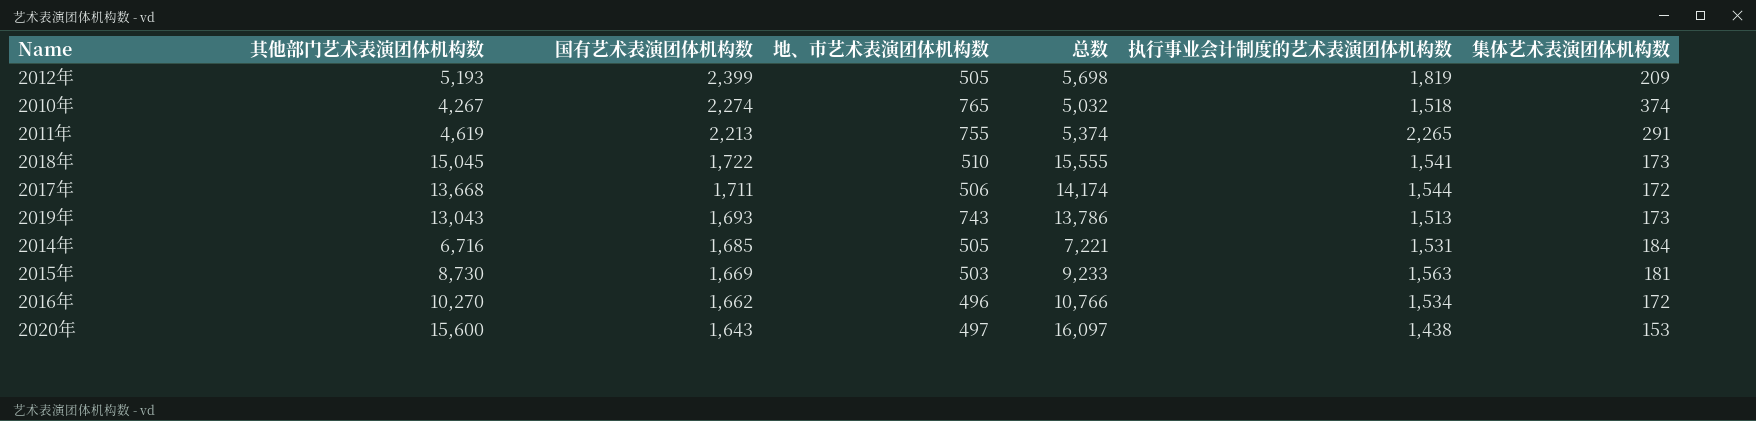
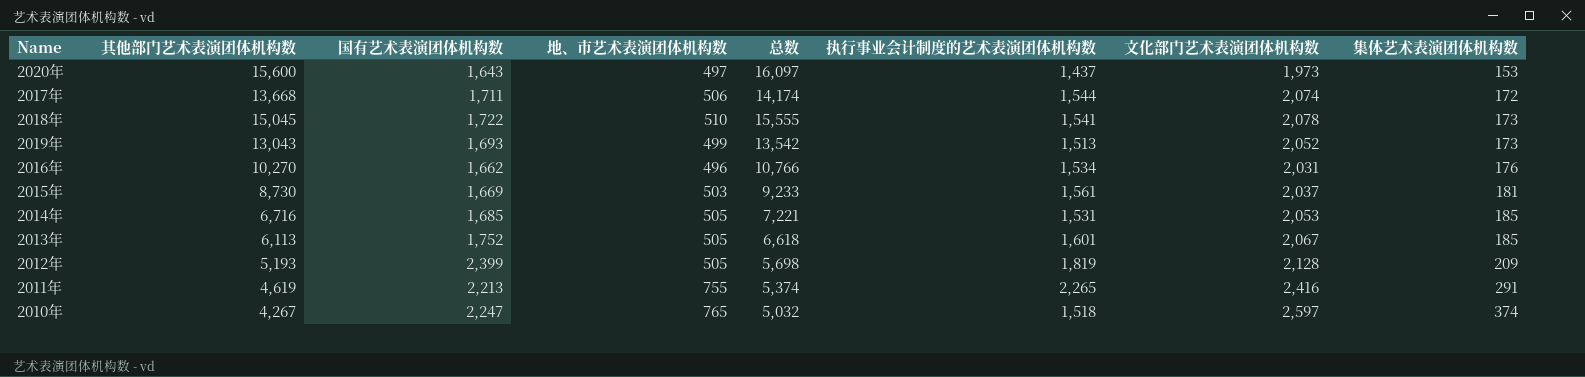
row order: 国有艺术表演团体机构数 descending -> 集体艺术表演团体机构数 ascending
column 文化部门艺术表演团体机构数 | position: none -> 7
2020年 | 执行事业会计制度的艺术表演团体机构数: 1,438 -> 1,437
2019年 | 地、市艺术表演团体机构数: 743 -> 499
2019年 | 总数: 13,786 -> 13,542
2016年 | 集体艺术表演团体机构数: 172 -> 176
2015年 | 执行事业会计制度的艺术表演团体机构数: 1,563 -> 1,561
2014年 | 集体艺术表演团体机构数: 184 -> 185
row 2013年: none -> 6,113 | 1,752 | 505 | 6,618 | 1,601 | 2,067 | 185
2010年 | 国有艺术表演团体机构数: 2,274 -> 2,247

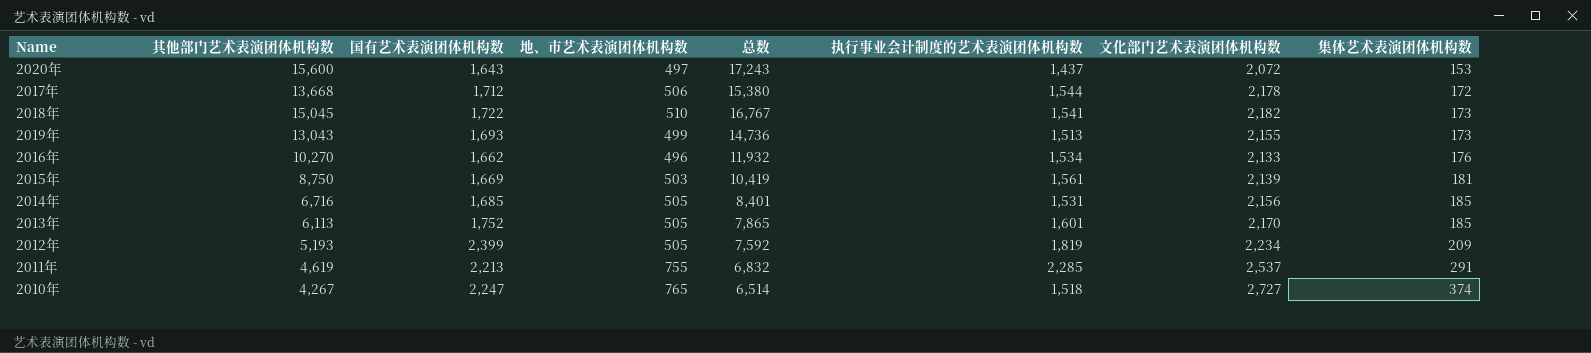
column 总数 | formula: [其他部门艺术表演团体机构数] + [地、市艺术表演团体机构数] -> [其他部门艺术表演团体机构数] + [国有艺术表演团体机构数]
2020年 | 文化部门艺术表演团体机构数: 1,973 -> 2,072
2017年 | 国有艺术表演团体机构数: 1,711 -> 1,712
2017年 | 文化部门艺术表演团体机构数: 2,074 -> 2,178
2018年 | 文化部门艺术表演团体机构数: 2,078 -> 2,182
2019年 | 文化部门艺术表演团体机构数: 2,052 -> 2,155
2016年 | 文化部门艺术表演团体机构数: 2,031 -> 2,133
2015年 | 其他部门艺术表演团体机构数: 8,730 -> 8,750
2015年 | 文化部门艺术表演团体机构数: 2,037 -> 2,139
2014年 | 文化部门艺术表演团体机构数: 2,053 -> 2,156
2013年 | 文化部门艺术表演团体机构数: 2,067 -> 2,170
2012年 | 文化部门艺术表演团体机构数: 2,128 -> 2,234
2011年 | 执行事业会计制度的艺术表演团体机构数: 2,265 -> 2,285
2011年 | 文化部门艺术表演团体机构数: 2,416 -> 2,537
2010年 | 文化部门艺术表演团体机构数: 2,597 -> 2,727

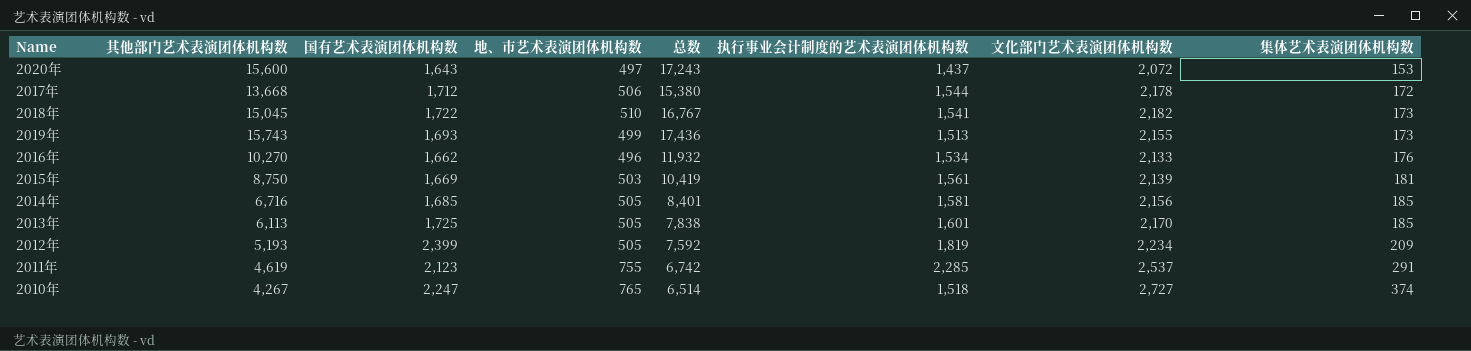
2019年 | 其他部门艺术表演团体机构数: 13,043 -> 15,743
2019年 | 总数: 14,736 -> 17,436
2014年 | 执行事业会计制度的艺术表演团体机构数: 1,531 -> 1,581
2013年 | 国有艺术表演团体机构数: 1,752 -> 1,725
2013年 | 总数: 7,865 -> 7,838
2011年 | 国有艺术表演团体机构数: 2,213 -> 2,123
2011年 | 总数: 6,832 -> 6,742

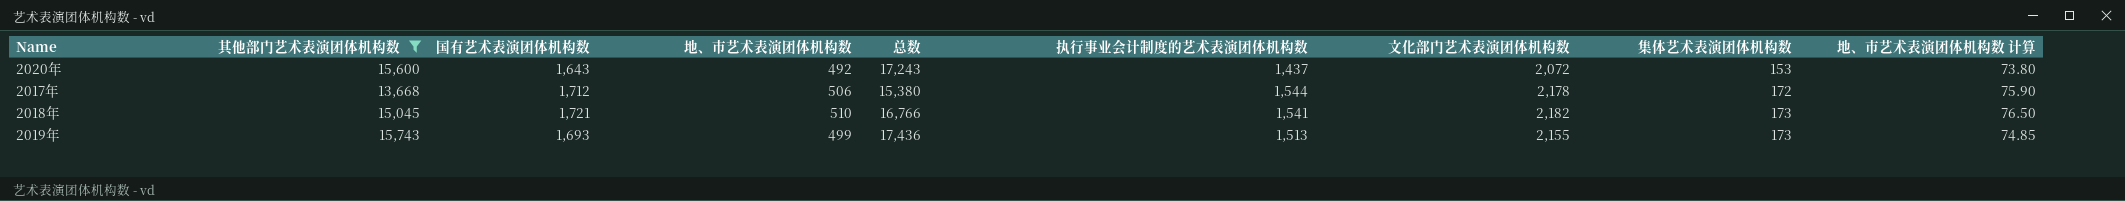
filter: none -> 其他部门艺术表演团体机构数 >= 13,668
column 地、市艺术表演团体机构数 计算 | formula: none -> [地、市艺术表演团体机构数] * 0.15
2020年 | 地、市艺术表演团体机构数: 497 -> 492
2018年 | 国有艺术表演团体机构数: 1,722 -> 1,721
2018年 | 总数: 16,767 -> 16,766

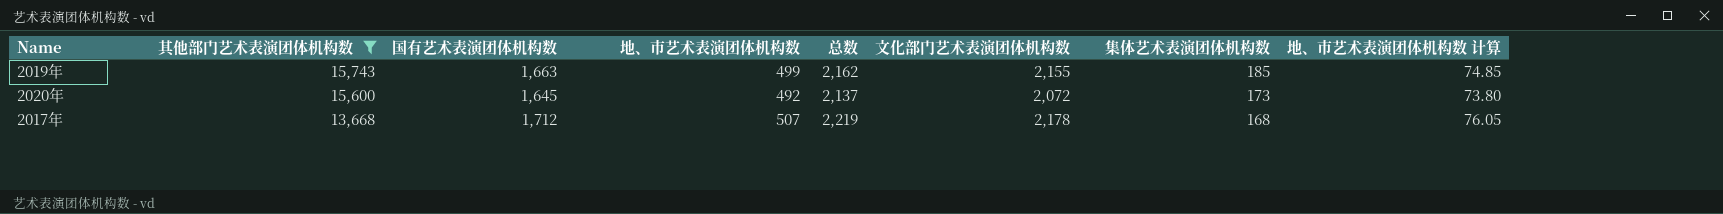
row order: 集体艺术表演团体机构数 ascending -> 其他部门艺术表演团体机构数 descending
column 执行事业会计制度的艺术表演团体机构数 | position: 6 -> none
column 总数 | formula: [其他部门艺术表演团体机构数] + [国有艺术表演团体机构数] -> [国有艺术表演团体机构数] + [地、市艺术表演团体机构数]
row 2018年: 15,045 | 1,721 | 510 | 16,766 | 1,541 | 2,182 | 173 | 76.50 -> none
2019年 | 国有艺术表演团体机构数: 1,693 -> 1,663
2019年 | 集体艺术表演团体机构数: 173 -> 185
2020年 | 国有艺术表演团体机构数: 1,643 -> 1,645
2020年 | 集体艺术表演团体机构数: 153 -> 173
2017年 | 地、市艺术表演团体机构数: 506 -> 507
2017年 | 集体艺术表演团体机构数: 172 -> 168
2017年 | 地、市艺术表演团体机构数 计算: 75.90 -> 76.05

